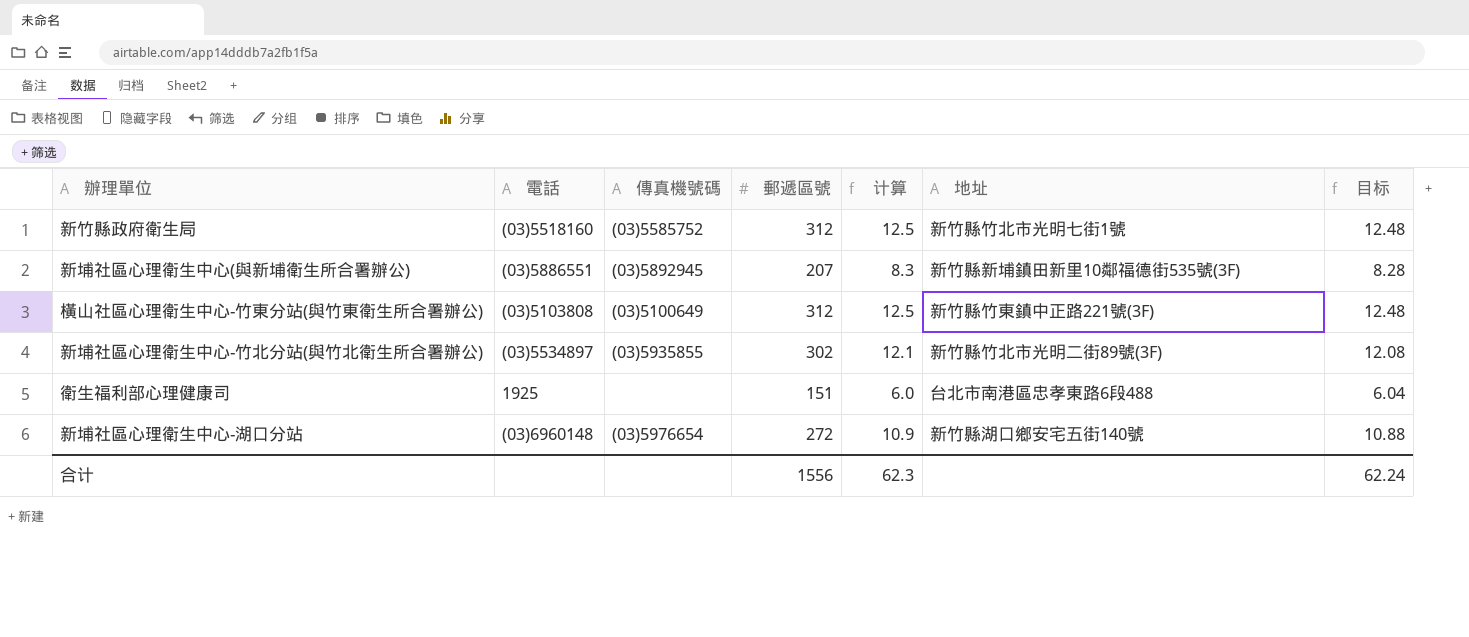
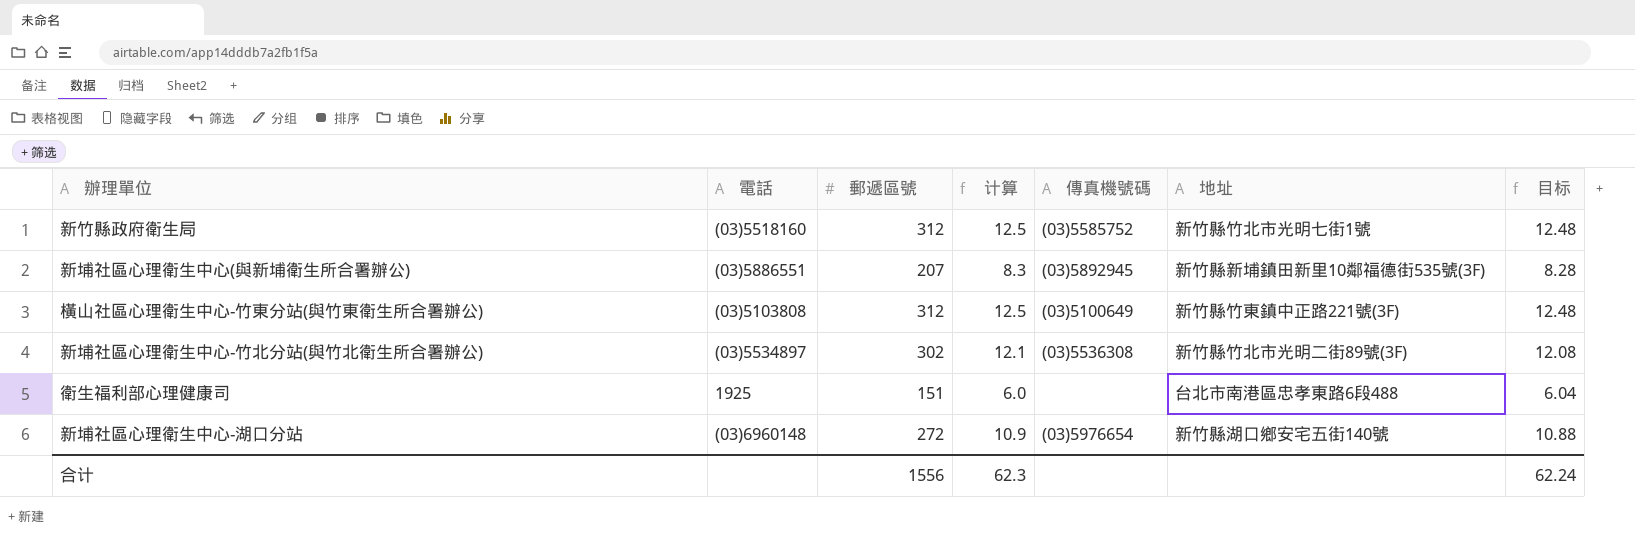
column 傳真機號碼 | position: 3 -> 5
新埔社區心理衛生中心-竹北分站(與竹北衛生所合署辦公) | 傳真機號碼: (03)5935855 -> (03)5536308

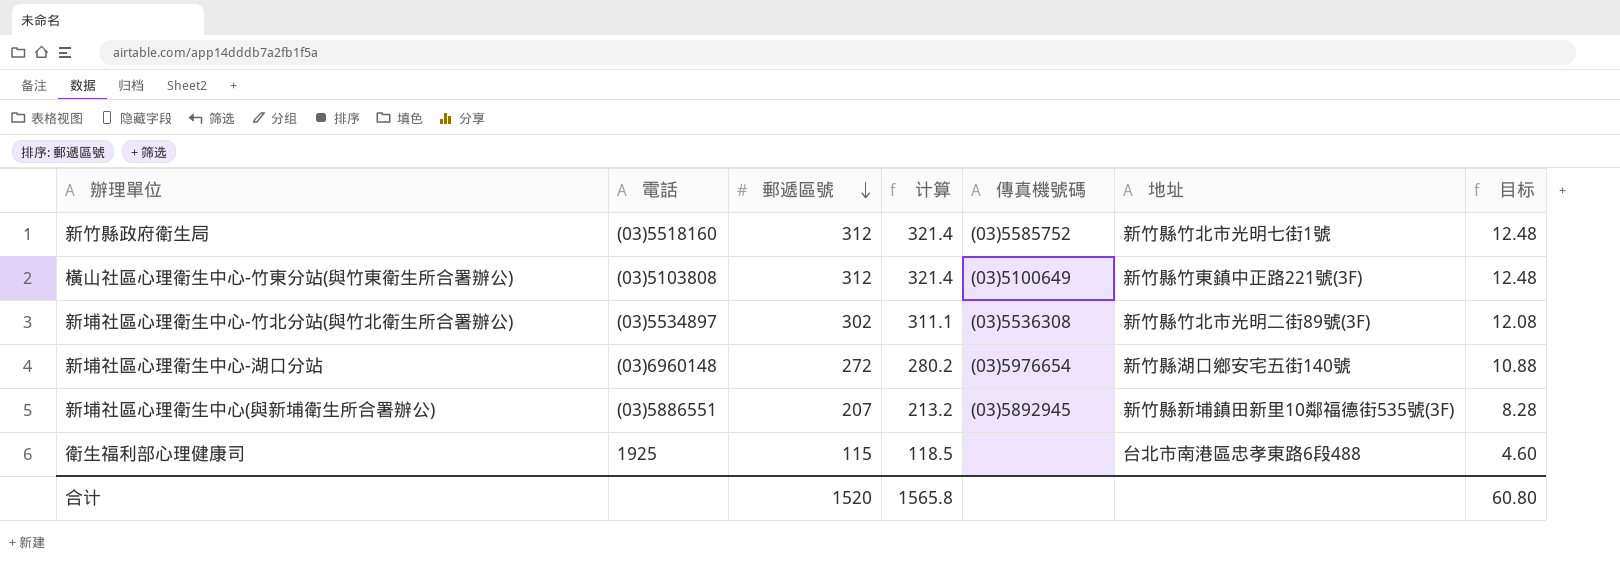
row order: none -> 郵遞區號 descending
column 计算 | formula: [郵遞區號] * 0.04 -> [郵遞區號] * 1.03
衛生福利部心理健康司 | 郵遞區號: 151 -> 115
衛生福利部心理健康司 | 目标: 6.04 -> 4.60
合计 | 郵遞區號: 1556 -> 1520
合计 | 计算: 62.3 -> 1565.8
合计 | 目标: 62.24 -> 60.80

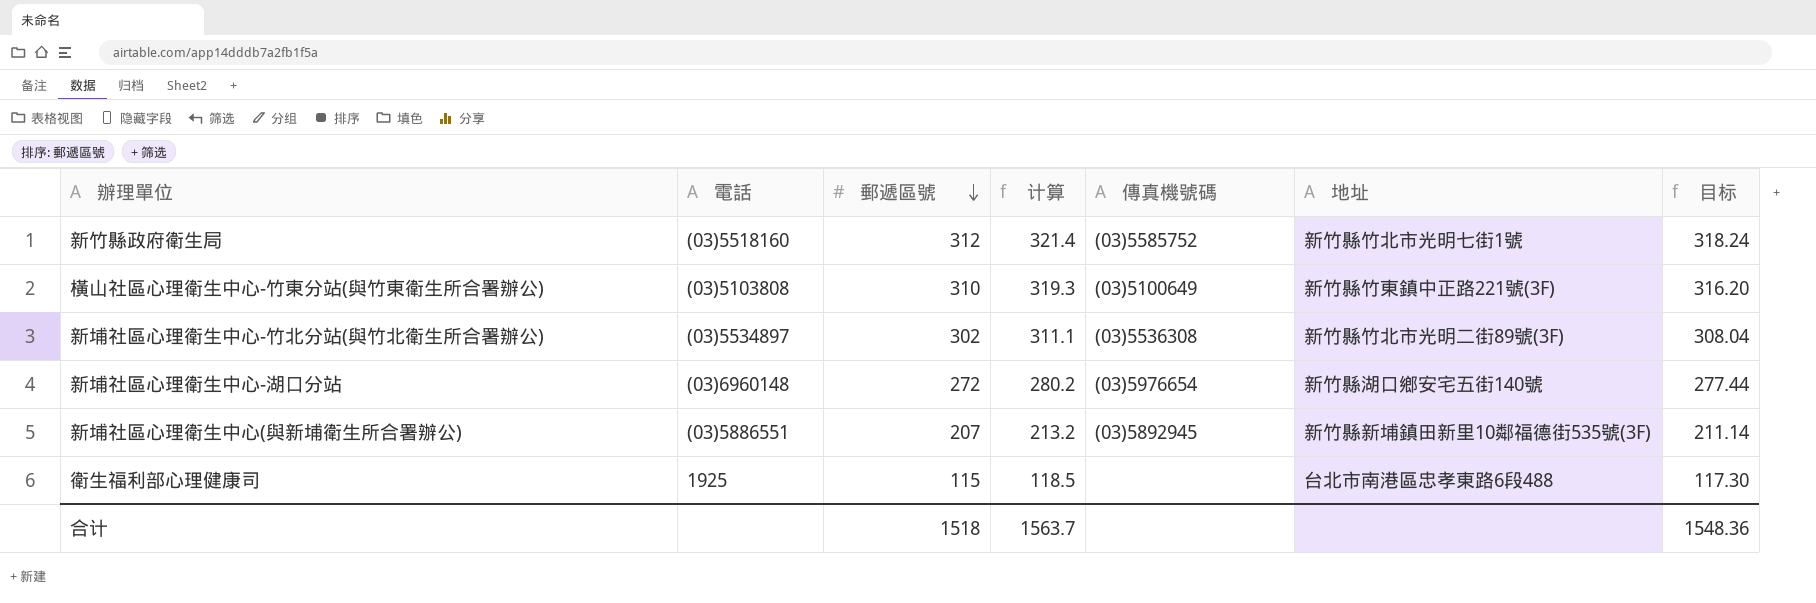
column 目标 | formula: [郵遞區號] * 0.04 -> [郵遞區號] * 1.02
橫山社區心理衛生中心-竹東分站(與竹東衛生所合署辦公) | 郵遞區號: 312 -> 310
橫山社區心理衛生中心-竹東分站(與竹東衛生所合署辦公) | 计算: 321.4 -> 319.3
合计 | 郵遞區號: 1520 -> 1518
合计 | 计算: 1565.8 -> 1563.7
合计 | 目标: 60.80 -> 1548.36

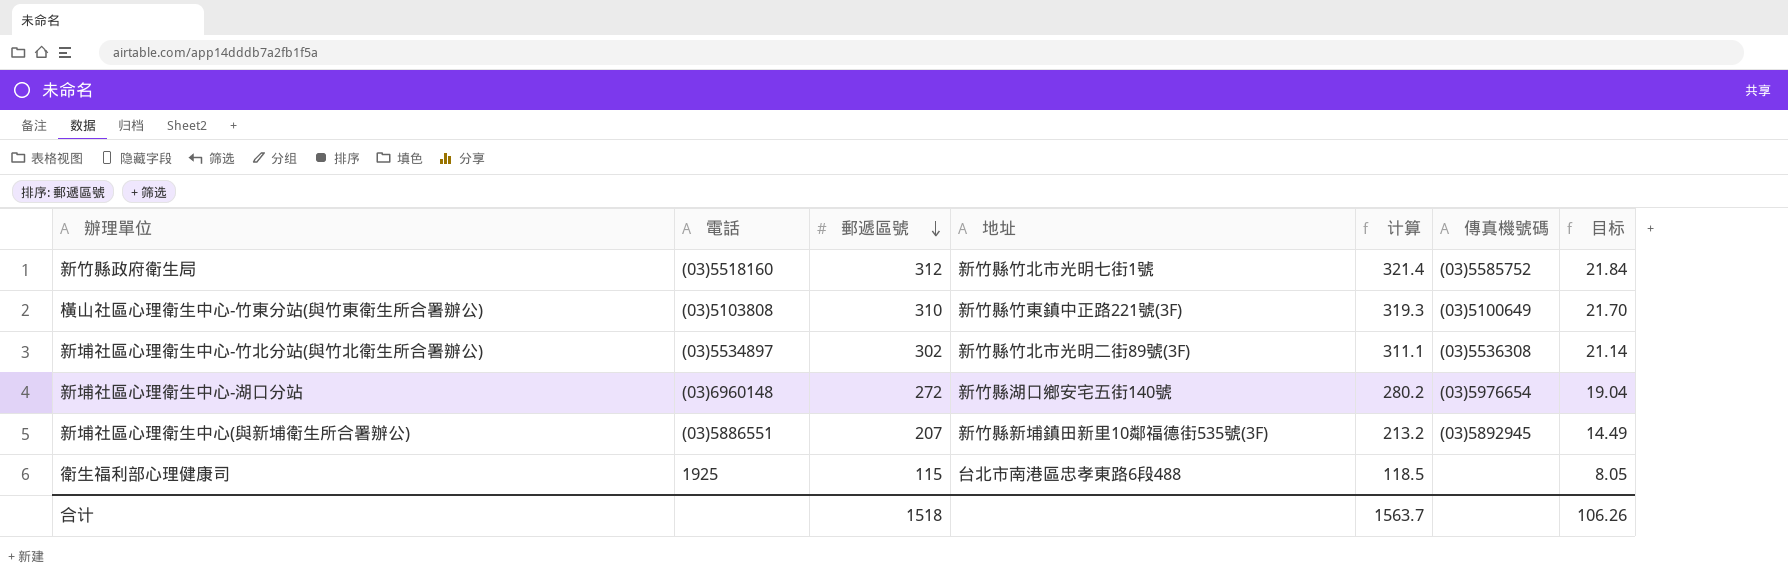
column 地址 | position: 6 -> 4
column 目标 | formula: [郵遞區號] * 1.02 -> [郵遞區號] * 0.07
合计 | 目标: 1548.36 -> 106.26

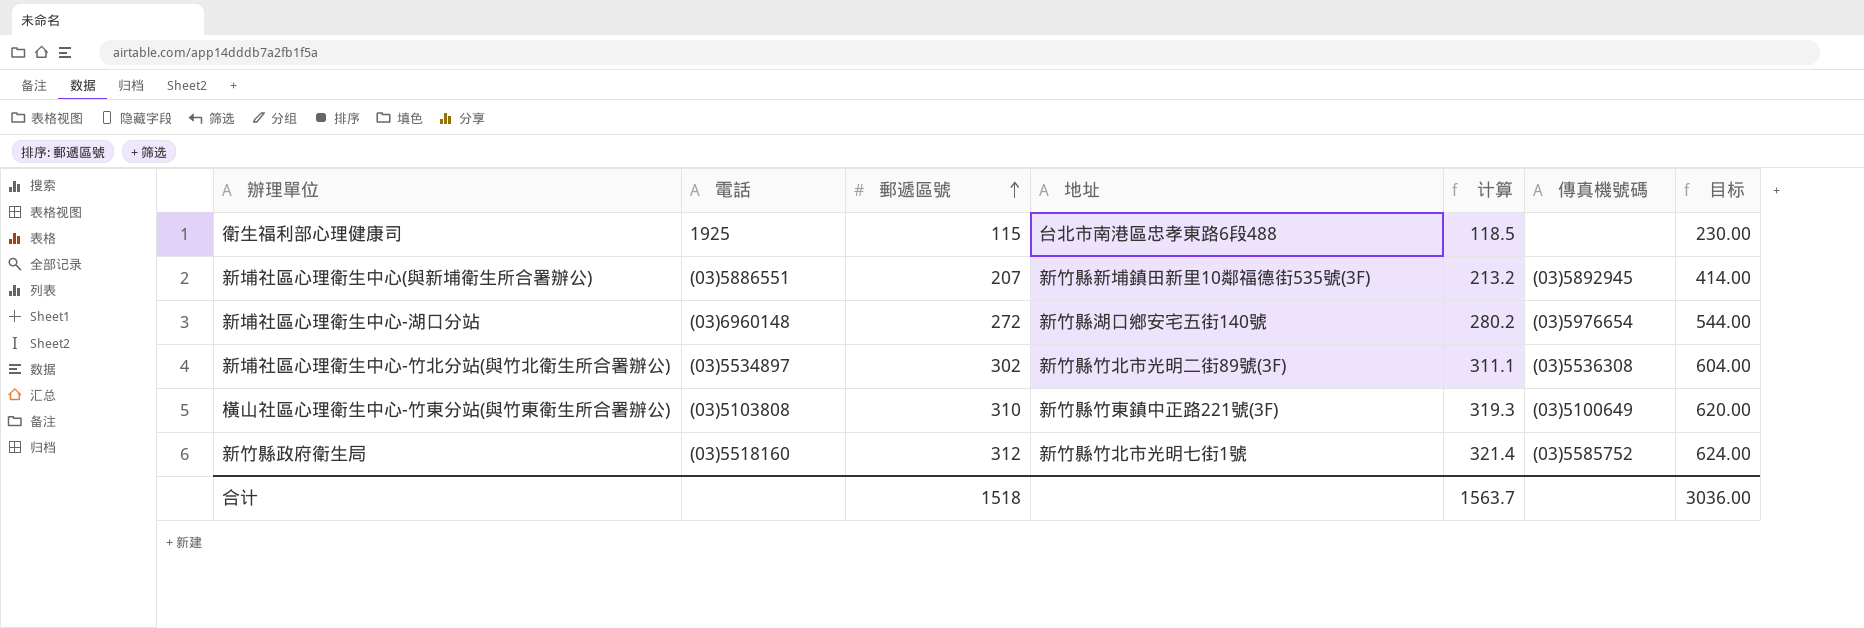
row order: 郵遞區號 descending -> 郵遞區號 ascending
column 目标 | formula: [郵遞區號] * 0.07 -> [郵遞區號] * 2
合计 | 目标: 106.26 -> 3036.00

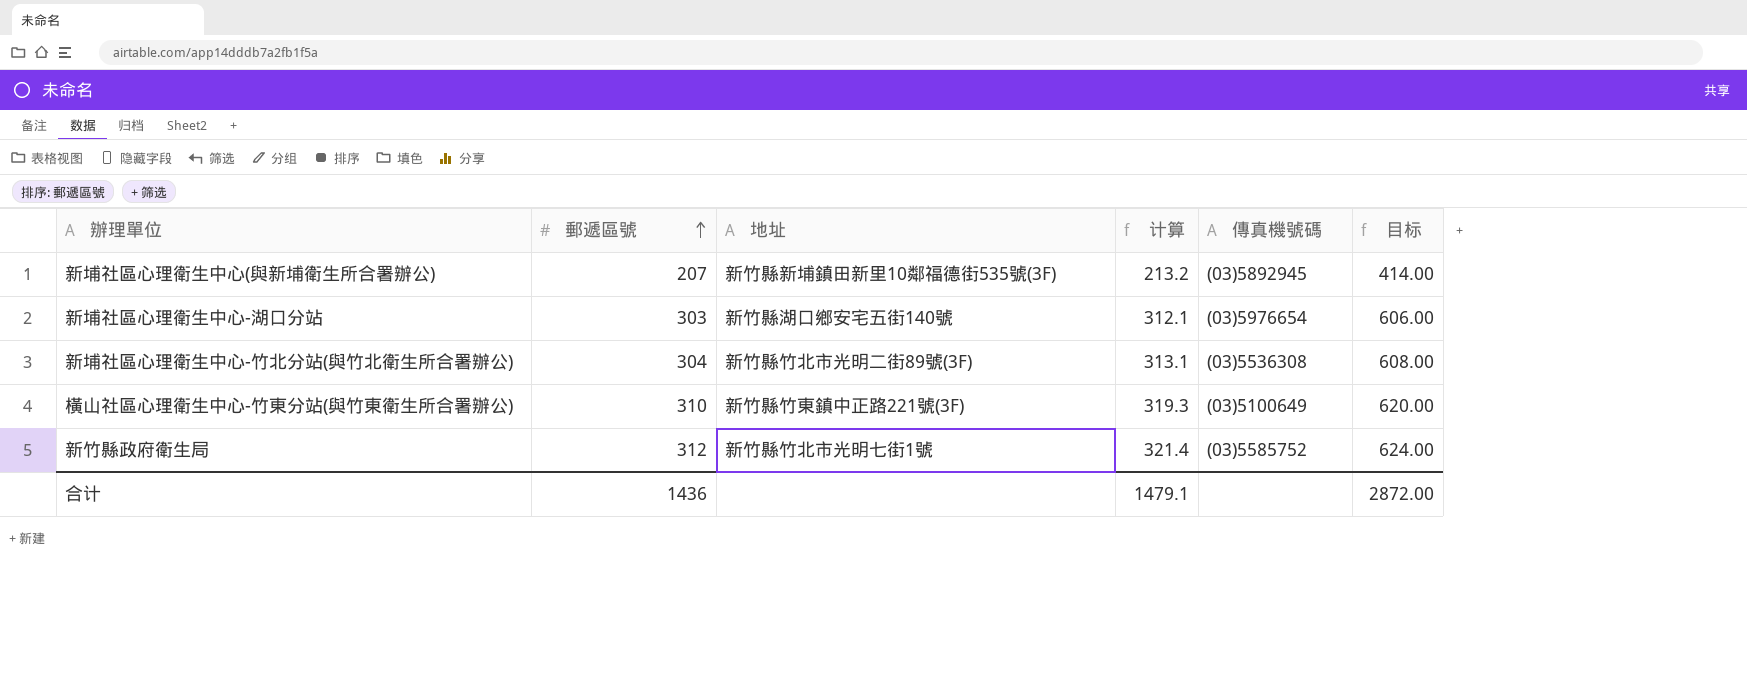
column 電話 | position: 2 -> none
row 衛生福利部心理健康司: 1925 | 115 | 台北市南港區忠孝東路6段488 | 118.5 | none | 230.00 -> none
新埔社區心理衛生中心-湖口分站 | 郵遞區號: 272 -> 303
新埔社區心理衛生中心-湖口分站 | 计算: 280.2 -> 312.1
新埔社區心理衛生中心-湖口分站 | 目标: 544.00 -> 606.00
新埔社區心理衛生中心-竹北分站(與竹北衛生所合署辦公) | 郵遞區號: 302 -> 304
新埔社區心理衛生中心-竹北分站(與竹北衛生所合署辦公) | 计算: 311.1 -> 313.1
新埔社區心理衛生中心-竹北分站(與竹北衛生所合署辦公) | 目标: 604.00 -> 608.00
合计 | 郵遞區號: 1518 -> 1436
合计 | 计算: 1563.7 -> 1479.1
合计 | 目标: 3036.00 -> 2872.00

